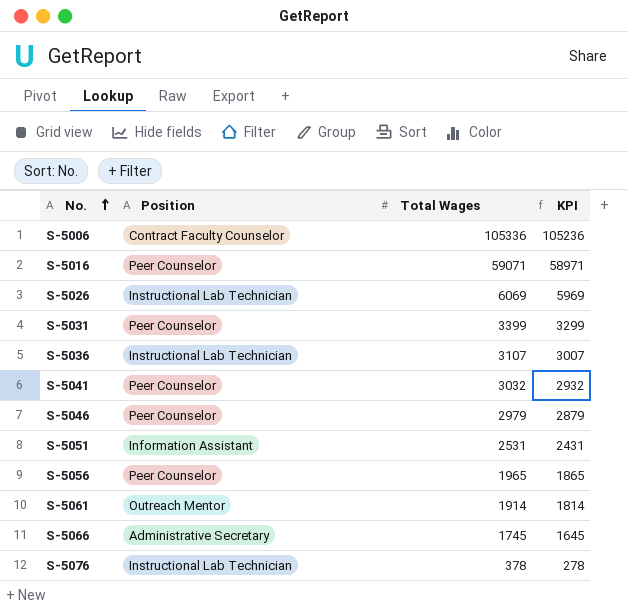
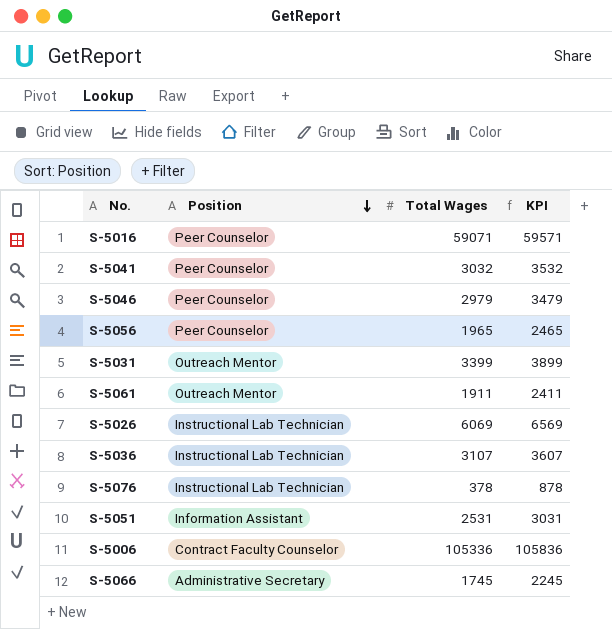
row order: No. ascending -> Position descending
column KPI | formula: [Total Wages] - 100 -> [Total Wages] + 500
S-5031 | Position: Peer Counselor -> Outreach Mentor
S-5061 | Total Wages: 1914 -> 1911

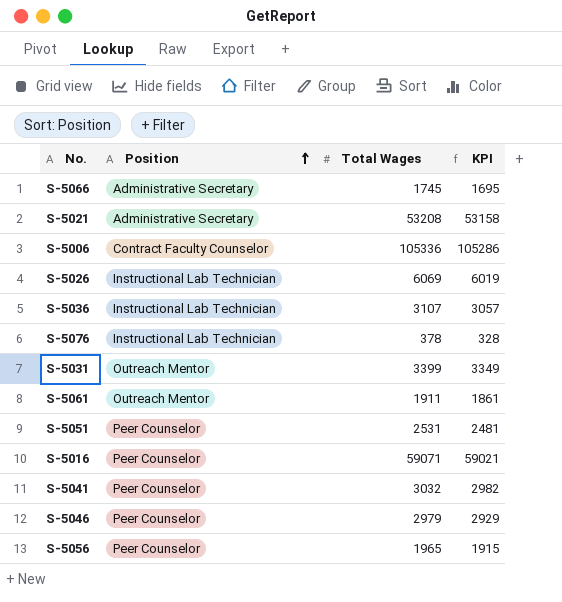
row order: Position descending -> Position ascending
column KPI | formula: [Total Wages] + 500 -> [Total Wages] - 50
row S-5021: none -> Administrative Secretary | 53208 | 53158
S-5051 | Position: Information Assistant -> Peer Counselor

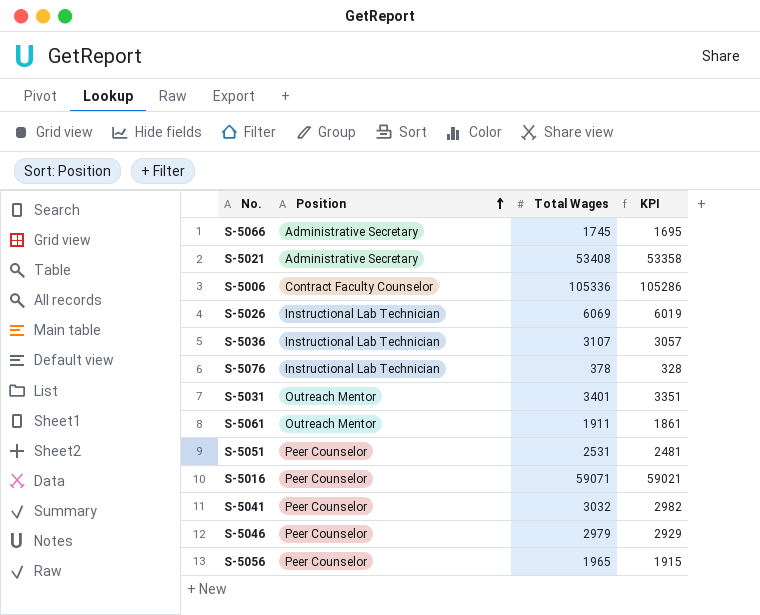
S-5021 | Total Wages: 53208 -> 53408
S-5021 | KPI: 53158 -> 53358
S-5031 | Total Wages: 3399 -> 3401
S-5031 | KPI: 3349 -> 3351

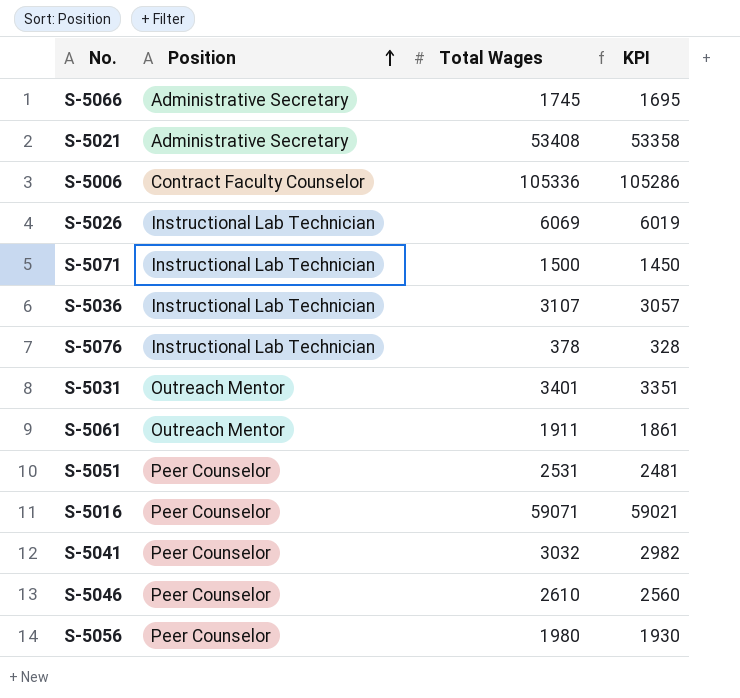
row S-5071: none -> Instructional Lab Technician | 1500 | 1450
S-5046 | Total Wages: 2979 -> 2610
S-5046 | KPI: 2929 -> 2560
S-5056 | Total Wages: 1965 -> 1980
S-5056 | KPI: 1915 -> 1930

